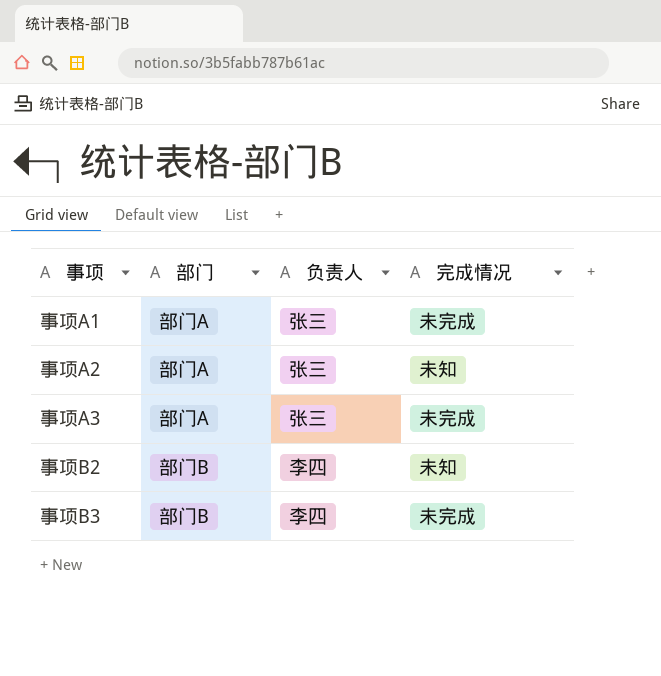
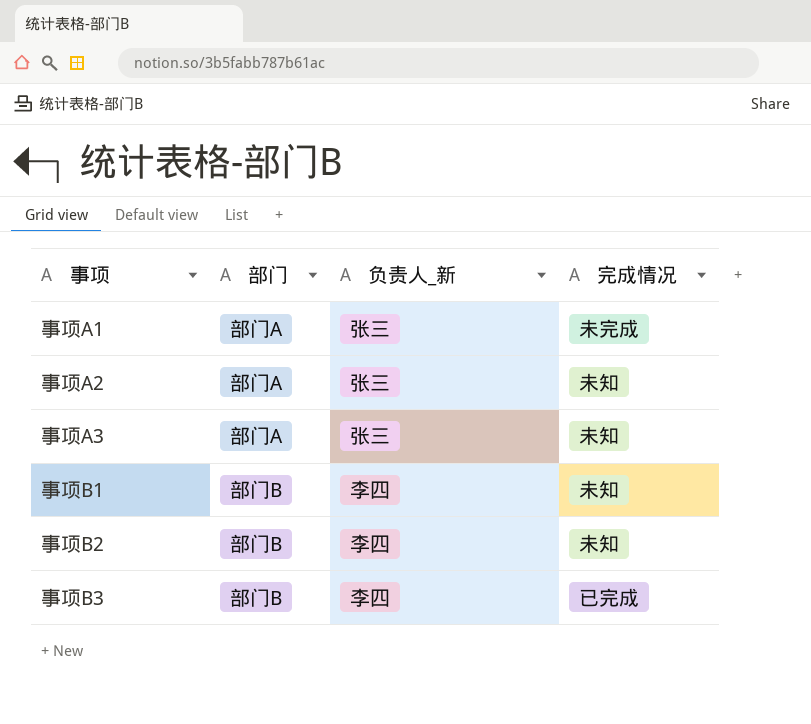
column name: 负责人 -> 负责人_新
事项A3 | 完成情况: 未完成 -> 未知
row 事项B1: none -> 部门B | 李四 | 未知
事项B3 | 完成情况: 未完成 -> 已完成

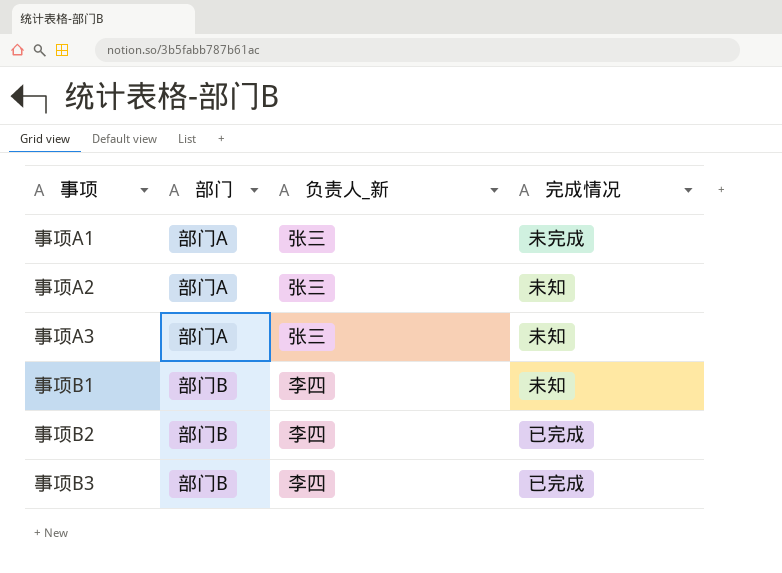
事项B2 | 完成情况: 未知 -> 已完成

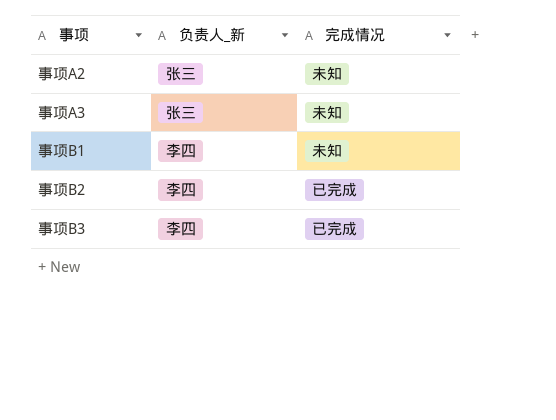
column 部门 | position: 2 -> none
row 事项A1: 部门A | 张三 | 未完成 -> none

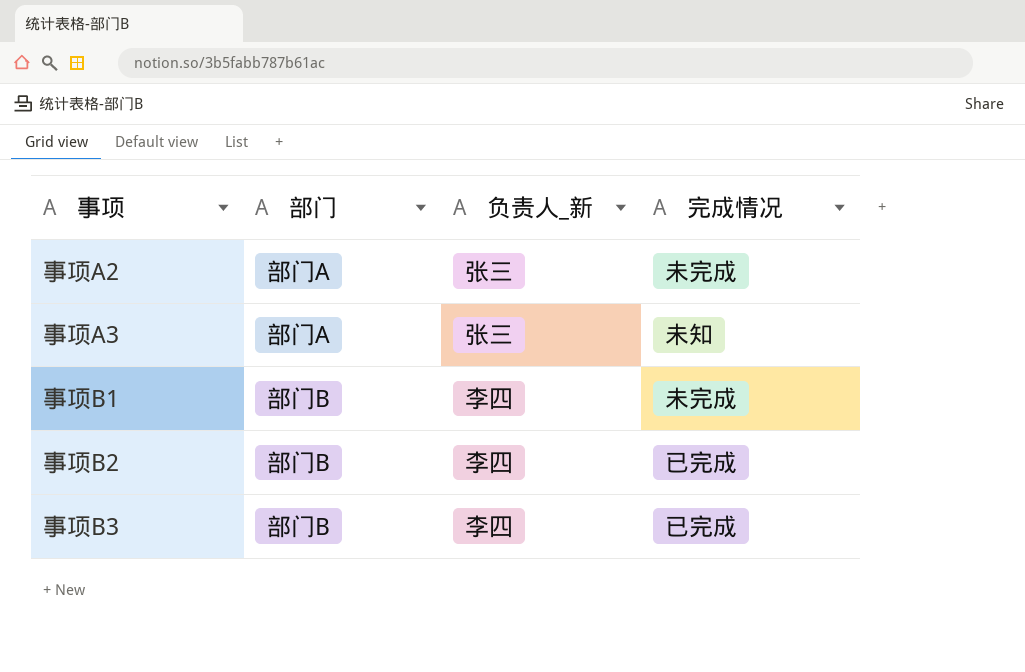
column 部门 | position: none -> 2
事项A2 | 完成情况: 未知 -> 未完成
事项B1 | 完成情况: 未知 -> 未完成

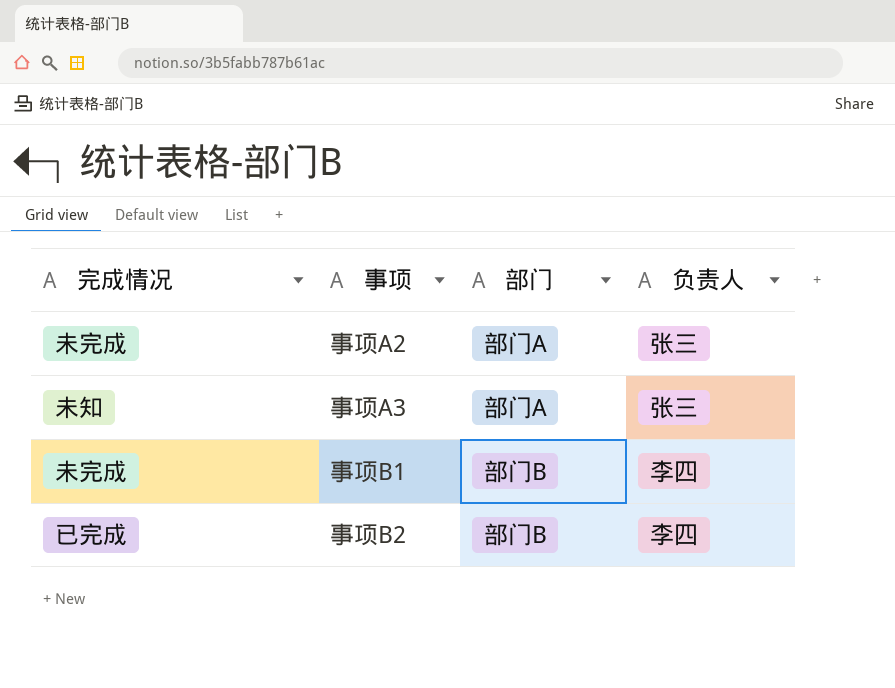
column 完成情况 | position: 4 -> 1
column name: 负责人_新 -> 负责人
row 事项B3: 部门B | 李四 | 已完成 -> none

